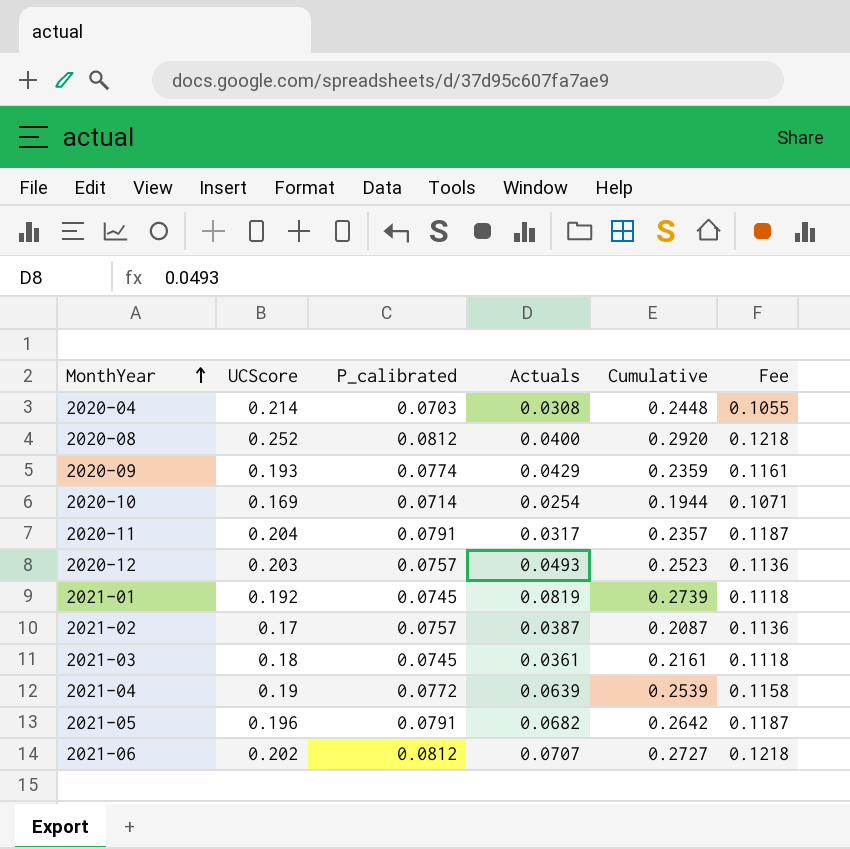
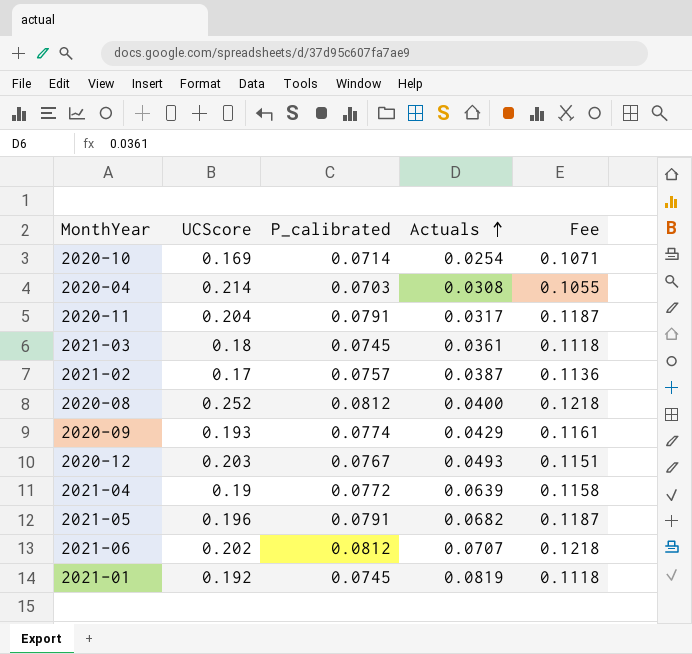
row order: MonthYear ascending -> Actuals ascending
column Cumulative | formula: [UCScore] + [Actuals] -> none
2020-12 | P_calibrated: 0.0757 -> 0.0767
2020-12 | Fee: 0.1136 -> 0.1151

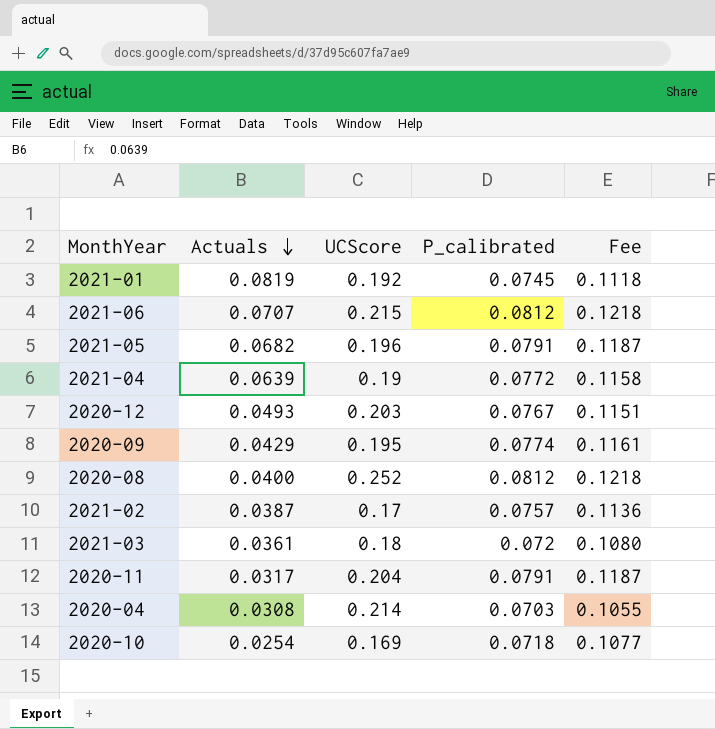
row order: Actuals ascending -> Actuals descending
column Actuals | position: 4 -> 2
2021-06 | UCScore: 0.202 -> 0.215
2020-09 | UCScore: 0.193 -> 0.195
2021-03 | P_calibrated: 0.0745 -> 0.072
2021-03 | Fee: 0.1118 -> 0.1080
2020-10 | P_calibrated: 0.0714 -> 0.0718
2020-10 | Fee: 0.1071 -> 0.1077

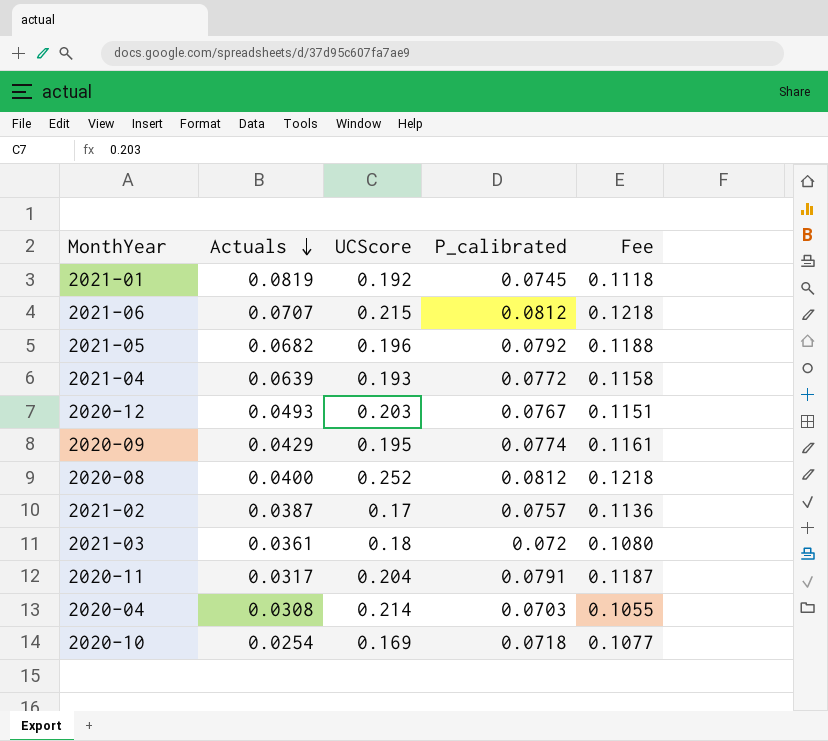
2021-05 | P_calibrated: 0.0791 -> 0.0792
2021-05 | Fee: 0.1187 -> 0.1188
2021-04 | UCScore: 0.19 -> 0.193

